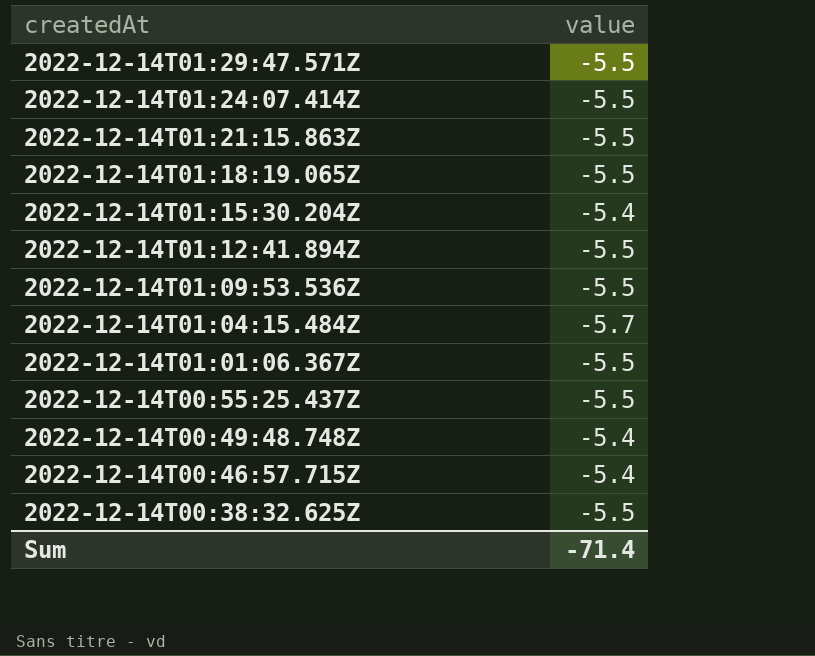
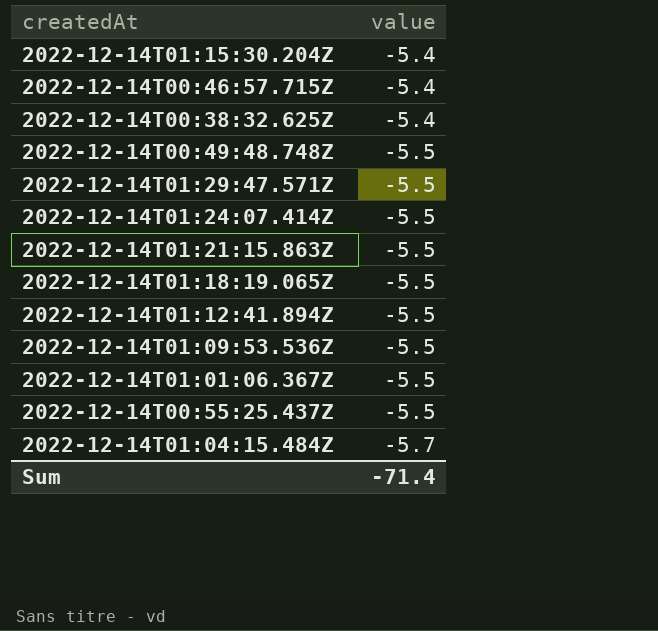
row order: createdAt descending -> value descending
2022-12-14T00:38:32.625Z | value: -5.5 -> -5.4
2022-12-14T00:49:48.748Z | value: -5.4 -> -5.5

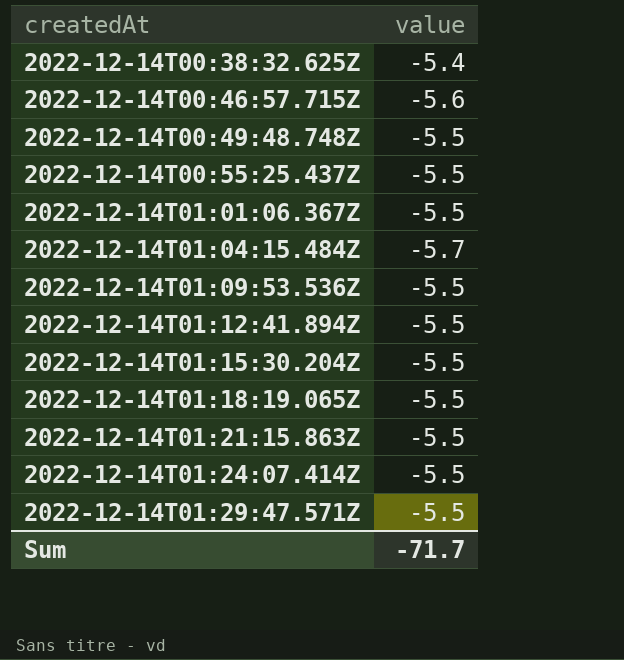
row order: value descending -> createdAt ascending
2022-12-14T00:46:57.715Z | value: -5.4 -> -5.6
2022-12-14T01:15:30.204Z | value: -5.4 -> -5.5
Sum | value: -71.4 -> -71.7

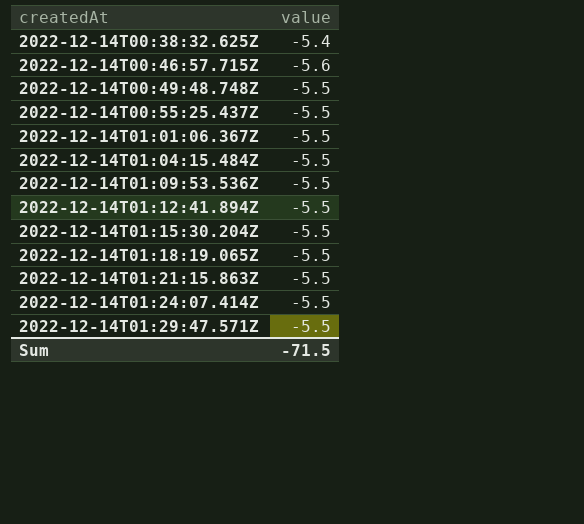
2022-12-14T01:04:15.484Z | value: -5.7 -> -5.5
Sum | value: -71.7 -> -71.5

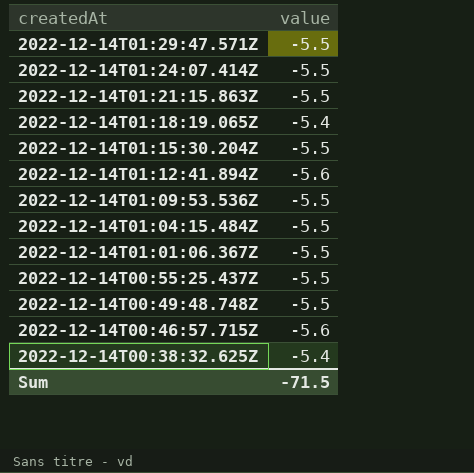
row order: createdAt ascending -> createdAt descending
2022-12-14T01:18:19.065Z | value: -5.5 -> -5.4
2022-12-14T01:12:41.894Z | value: -5.5 -> -5.6

